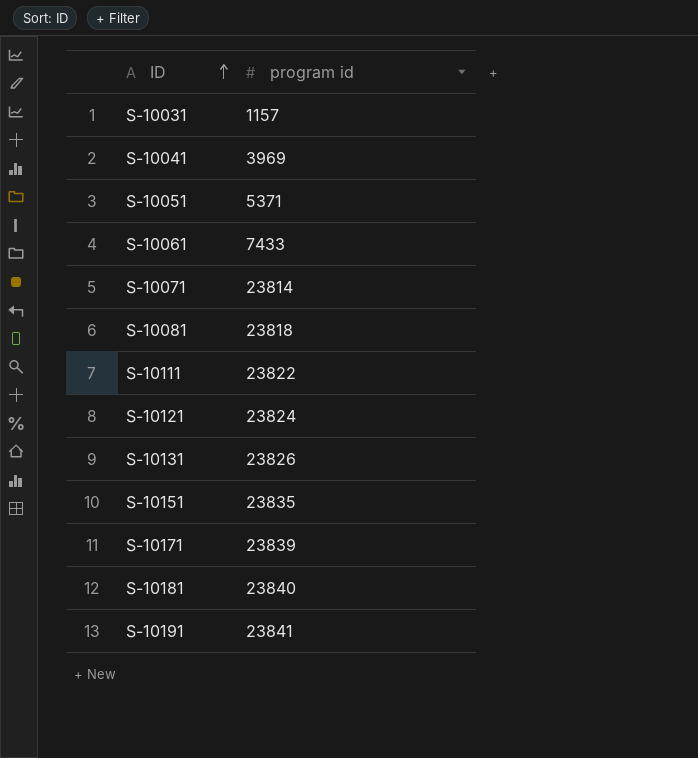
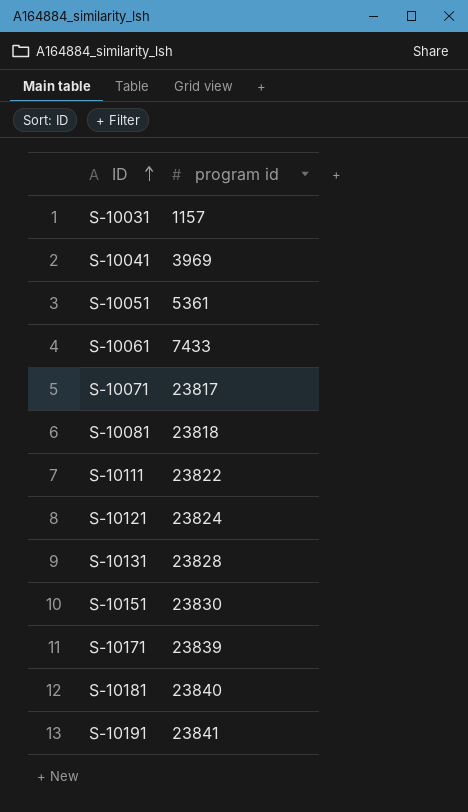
S-10051 | program id: 5371 -> 5361
S-10071 | program id: 23814 -> 23817
S-10131 | program id: 23826 -> 23828
S-10151 | program id: 23835 -> 23830

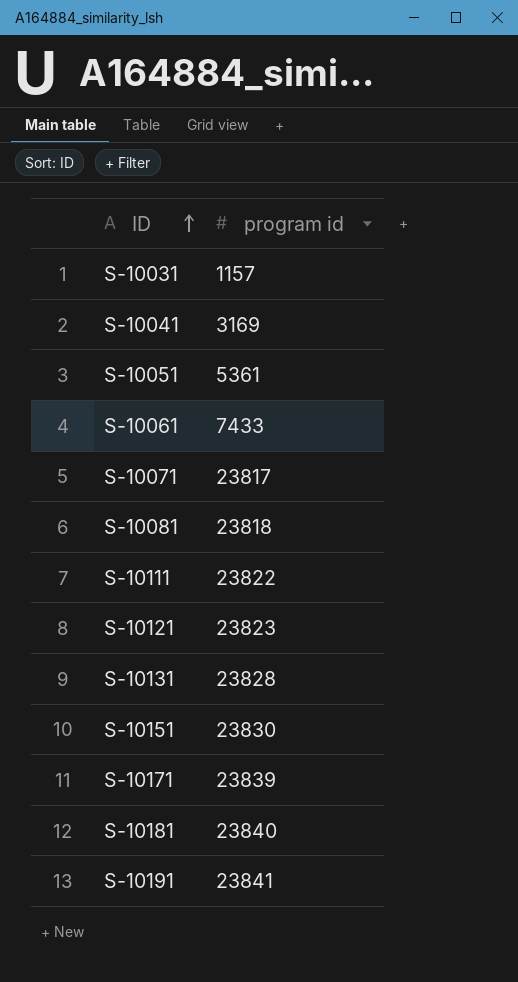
S-10041 | program id: 3969 -> 3169
S-10121 | program id: 23824 -> 23823

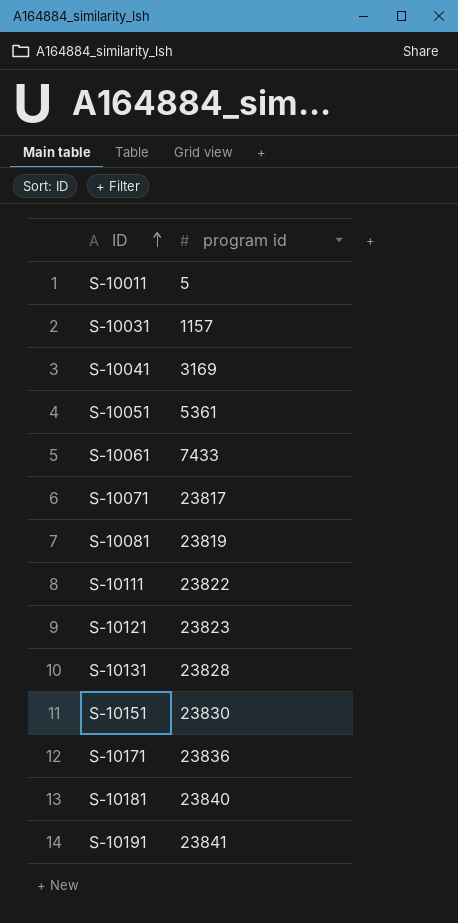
row S-10011: none -> 5
S-10081 | program id: 23818 -> 23819
S-10171 | program id: 23839 -> 23836

